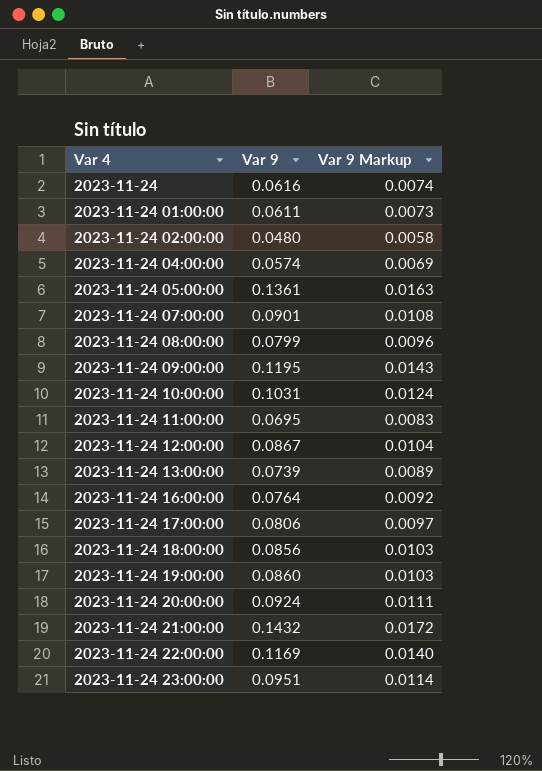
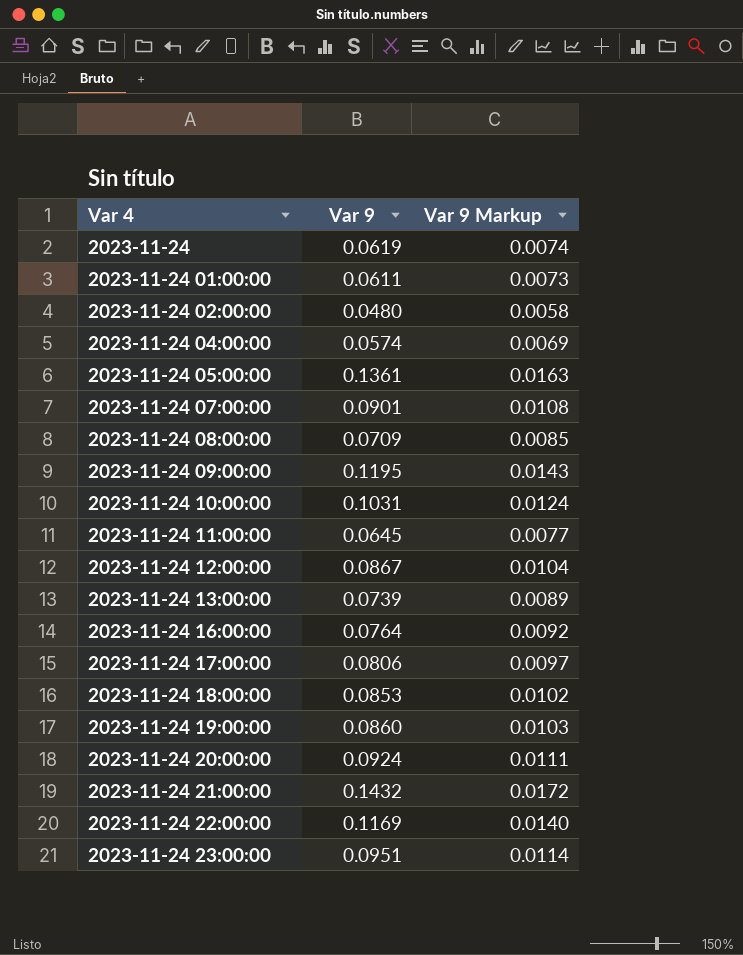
2023-11-24 | Var 9: 0.0616 -> 0.0619
2023-11-24 08:00:00 | Var 9: 0.0799 -> 0.0709
2023-11-24 08:00:00 | Var 9 Markup: 0.0096 -> 0.0085
2023-11-24 11:00:00 | Var 9: 0.0695 -> 0.0645
2023-11-24 11:00:00 | Var 9 Markup: 0.0083 -> 0.0077
2023-11-24 18:00:00 | Var 9: 0.0856 -> 0.0853
2023-11-24 18:00:00 | Var 9 Markup: 0.0103 -> 0.0102

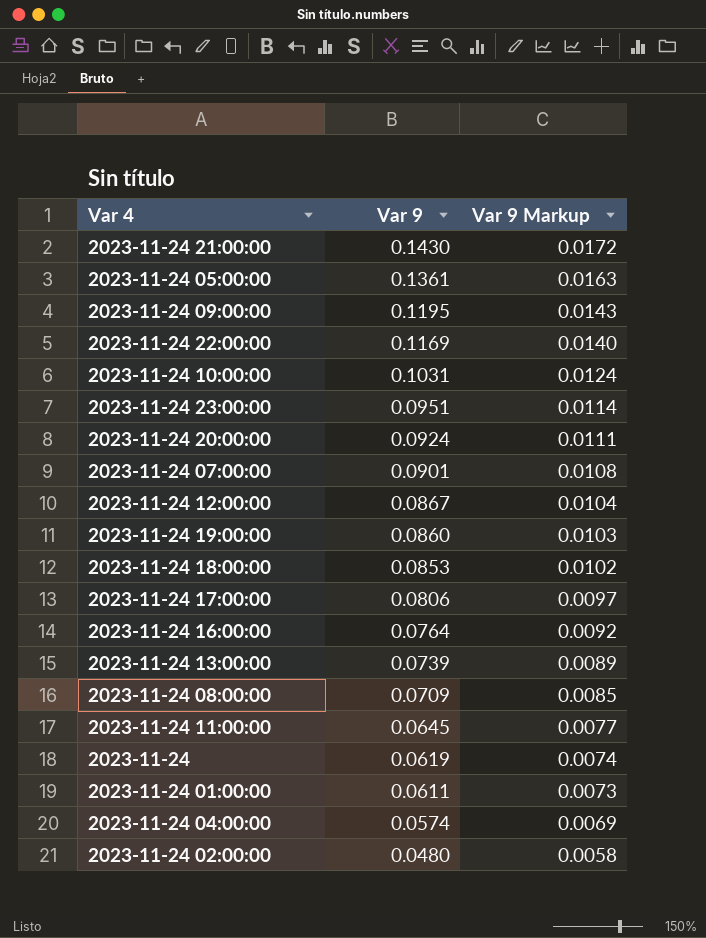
row order: Var 4 ascending -> Var 9 descending
2023-11-24 21:00:00 | Var 9: 0.1432 -> 0.1430

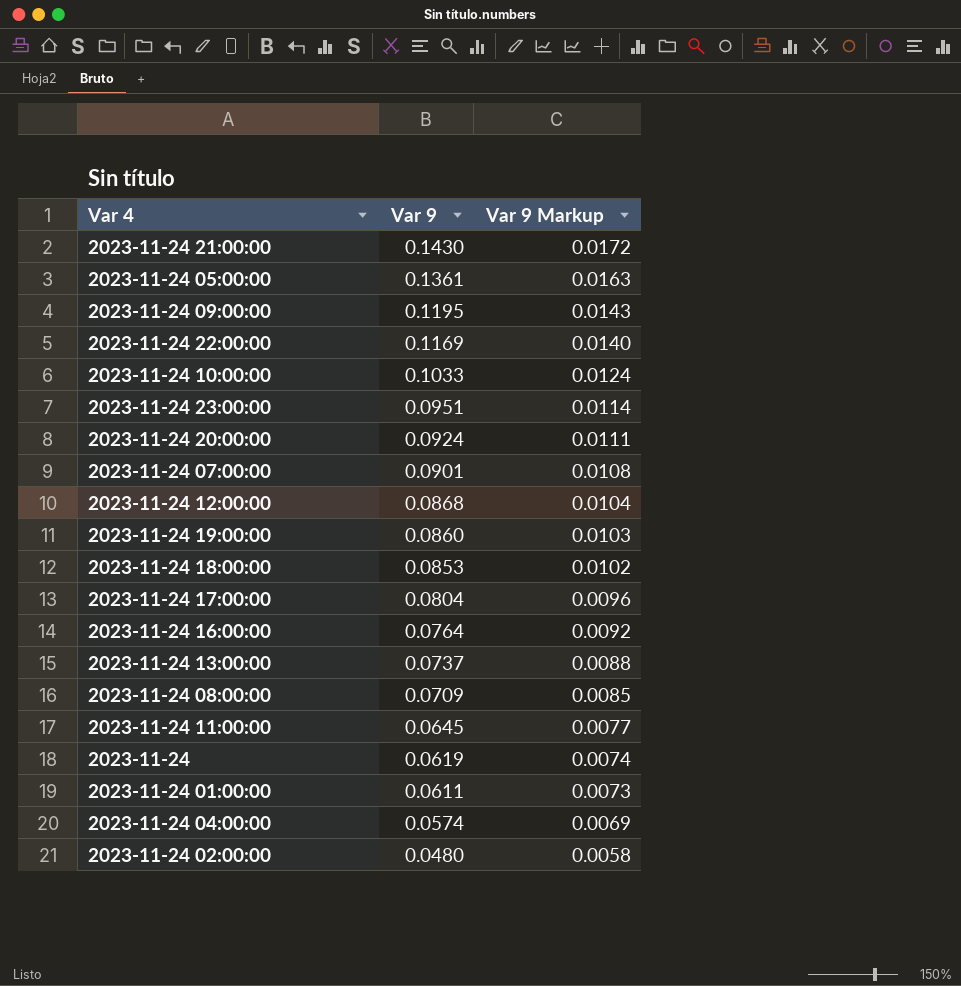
2023-11-24 10:00:00 | Var 9: 0.1031 -> 0.1033
2023-11-24 12:00:00 | Var 9: 0.0867 -> 0.0868
2023-11-24 17:00:00 | Var 9: 0.0806 -> 0.0804
2023-11-24 17:00:00 | Var 9 Markup: 0.0097 -> 0.0096
2023-11-24 13:00:00 | Var 9: 0.0739 -> 0.0737
2023-11-24 13:00:00 | Var 9 Markup: 0.0089 -> 0.0088

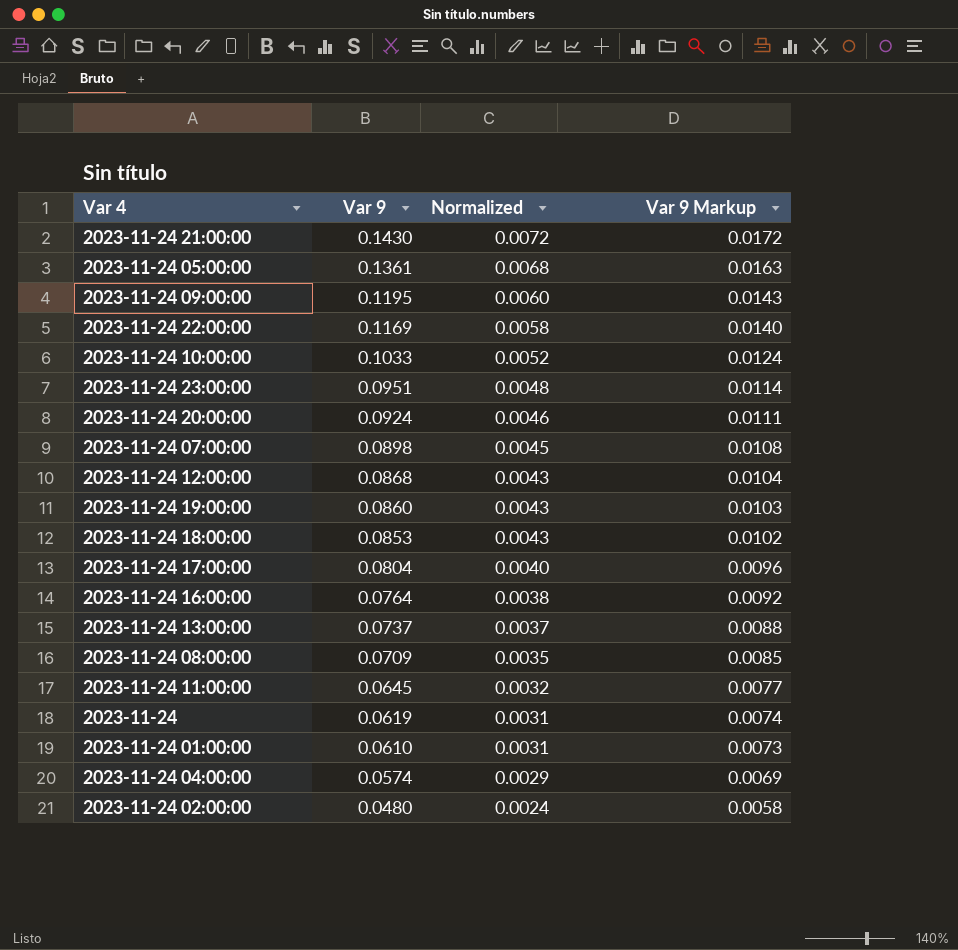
column Normalized | formula: none -> [Var 9] * 0.05
2023-11-24 07:00:00 | Var 9: 0.0901 -> 0.0898
2023-11-24 01:00:00 | Var 9: 0.0611 -> 0.0610

